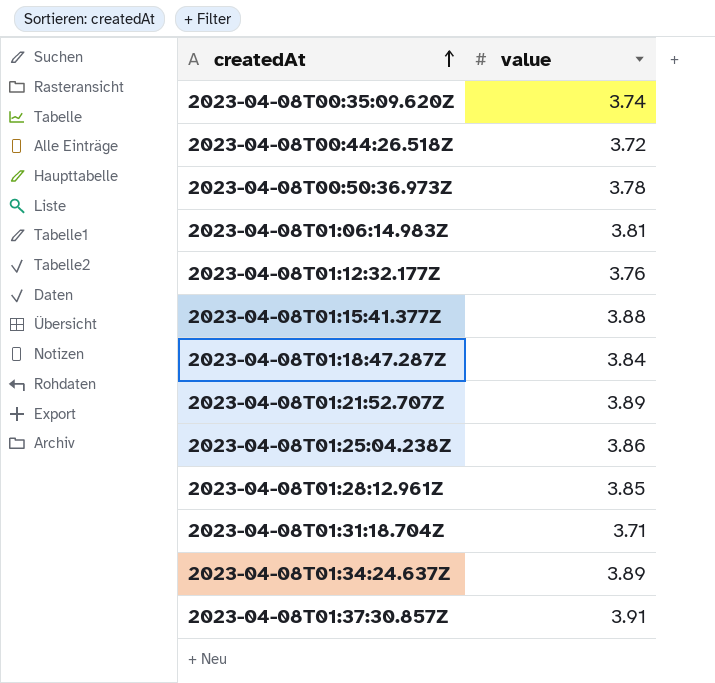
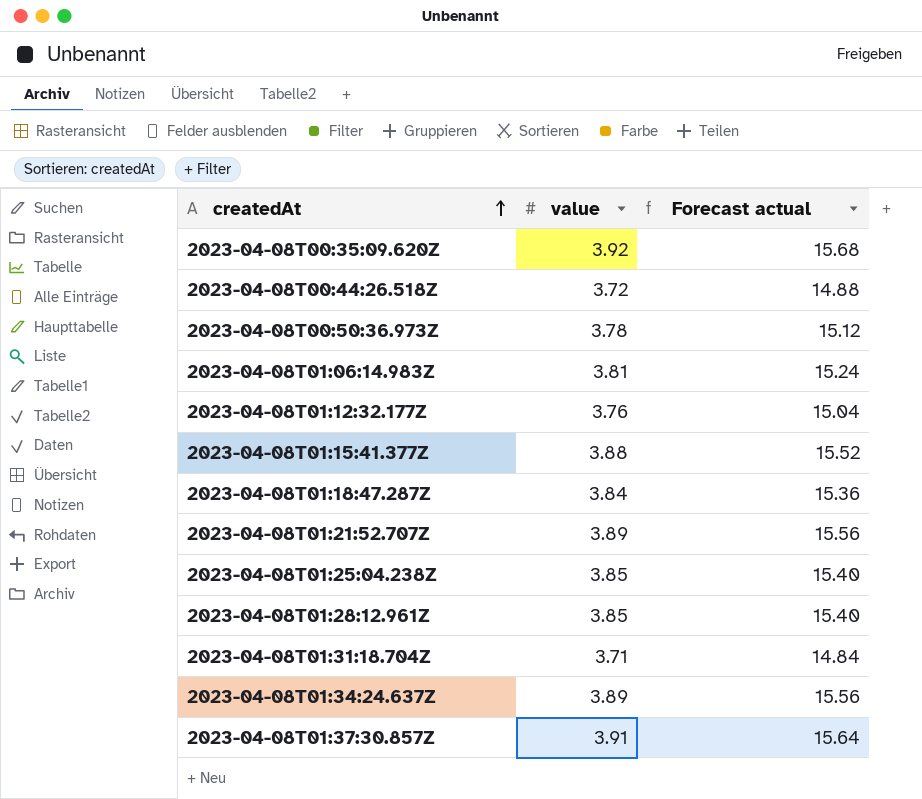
column Forecast actual | formula: none -> [value] * 4
2023-04-08T00:35:09.620Z | value: 3.74 -> 3.92
2023-04-08T01:25:04.238Z | value: 3.86 -> 3.85

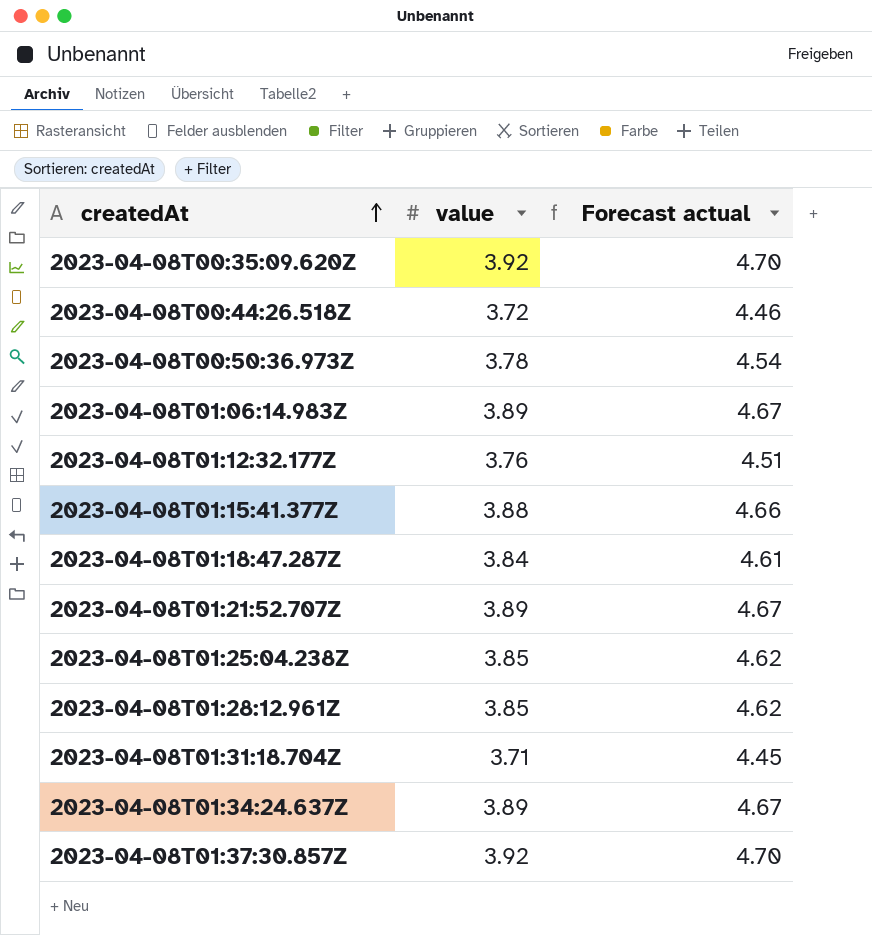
column Forecast actual | formula: [value] * 4 -> [value] * 1.2
2023-04-08T01:06:14.983Z | value: 3.81 -> 3.89
2023-04-08T01:37:30.857Z | value: 3.91 -> 3.92

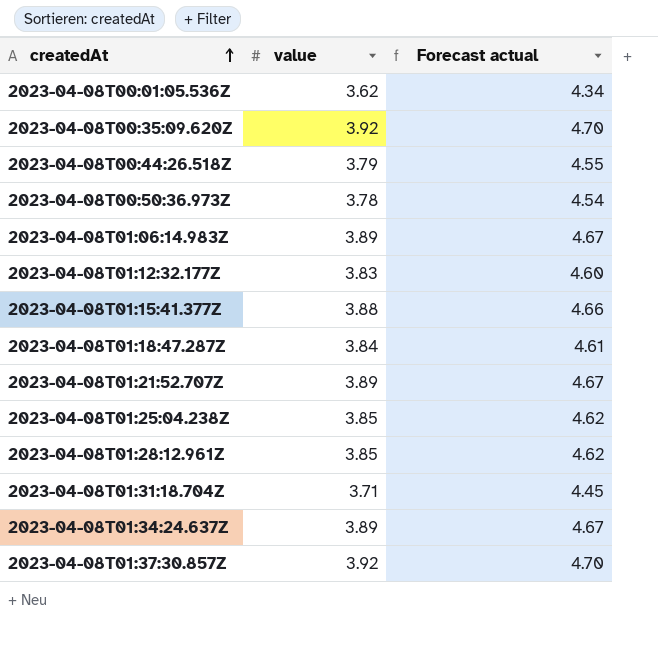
row 2023-04-08T00:01:05.536Z: none -> 3.62 | 4.34
2023-04-08T00:44:26.518Z | value: 3.72 -> 3.79
2023-04-08T00:44:26.518Z | Forecast actual: 4.46 -> 4.55
2023-04-08T01:12:32.177Z | value: 3.76 -> 3.83
2023-04-08T01:12:32.177Z | Forecast actual: 4.51 -> 4.60

